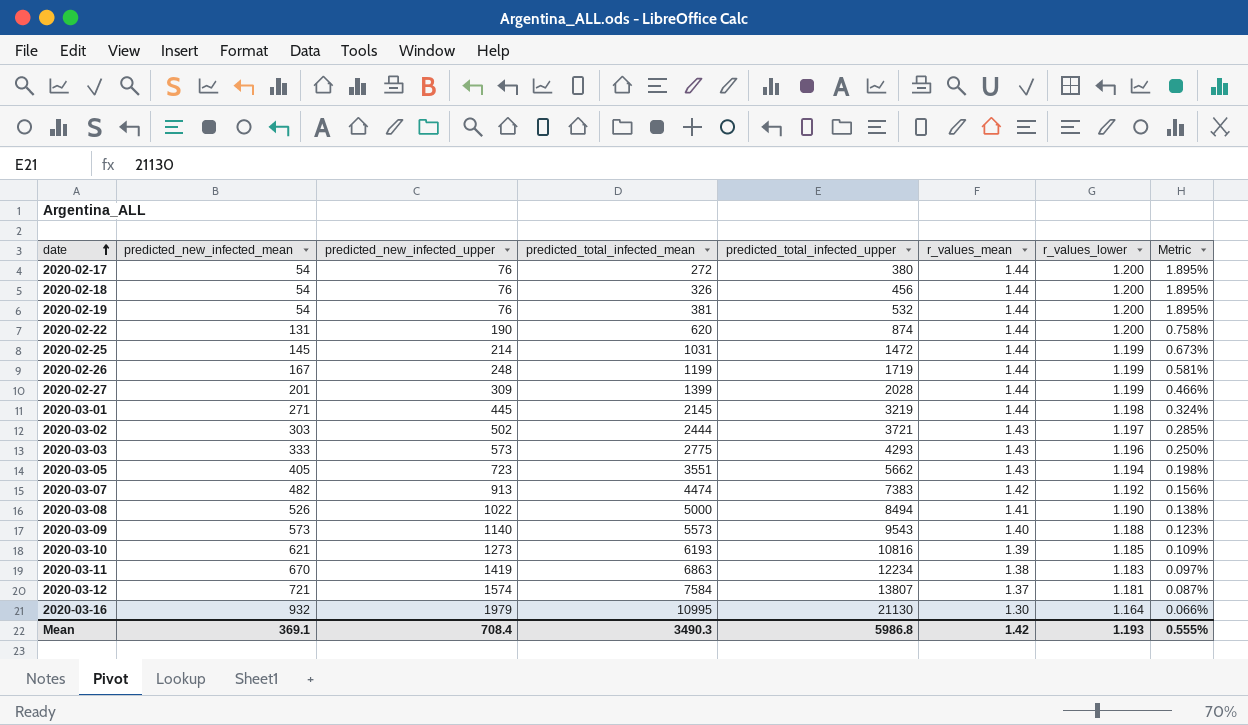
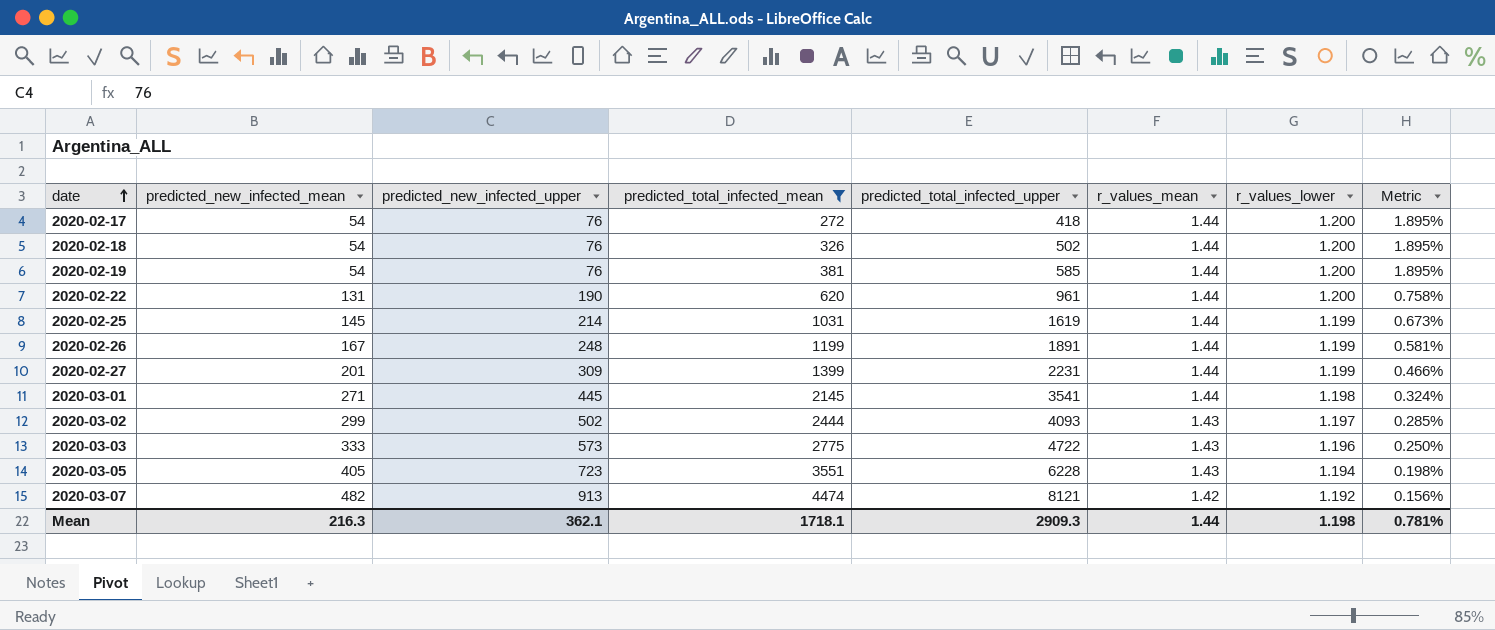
filter: none -> predicted_total_infected_mean <= 4474
2020-02-17 | predicted_total_infected_upper: 380 -> 418
2020-02-18 | predicted_total_infected_upper: 456 -> 502
2020-02-19 | predicted_total_infected_upper: 532 -> 585
2020-02-22 | predicted_total_infected_upper: 874 -> 961
2020-02-25 | predicted_total_infected_upper: 1472 -> 1619
2020-02-26 | predicted_total_infected_upper: 1719 -> 1891
2020-02-27 | predicted_total_infected_upper: 2028 -> 2231
2020-03-01 | predicted_total_infected_upper: 3219 -> 3541
2020-03-02 | predicted_new_infected_mean: 303 -> 299
2020-03-02 | predicted_total_infected_upper: 3721 -> 4093
2020-03-03 | predicted_total_infected_upper: 4293 -> 4722
2020-03-05 | predicted_total_infected_upper: 5662 -> 6228
2020-03-07 | predicted_total_infected_upper: 7383 -> 8121
Mean | predicted_new_infected_mean: 369.1 -> 216.3
Mean | predicted_new_infected_upper: 708.4 -> 362.1
Mean | predicted_total_infected_mean: 3490.3 -> 1718.1
Mean | predicted_total_infected_upper: 5986.8 -> 2909.3
Mean | r_values_mean: 1.42 -> 1.44
Mean | r_values_lower: 1.193 -> 1.198
Mean | Metric: 0.555% -> 0.781%

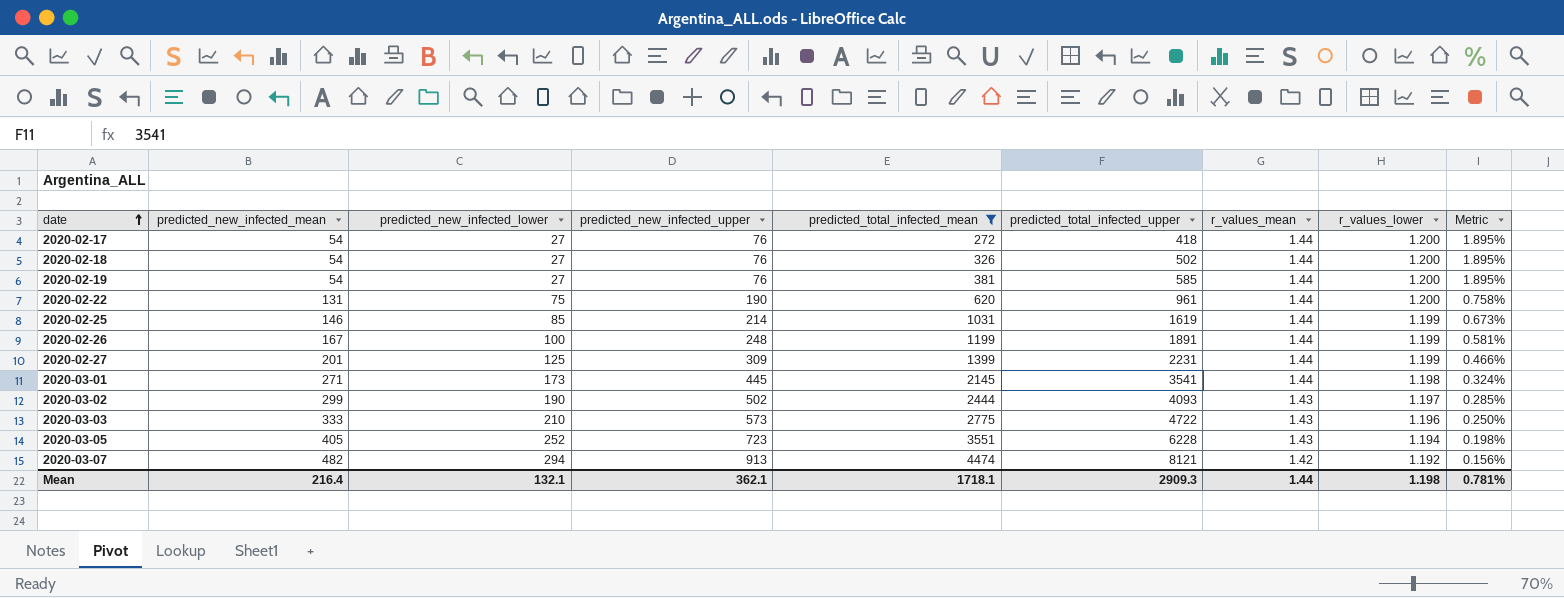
column predicted_new_infected_lower | position: none -> 3
2020-02-25 | predicted_new_infected_mean: 145 -> 146
Mean | predicted_new_infected_mean: 216.3 -> 216.4

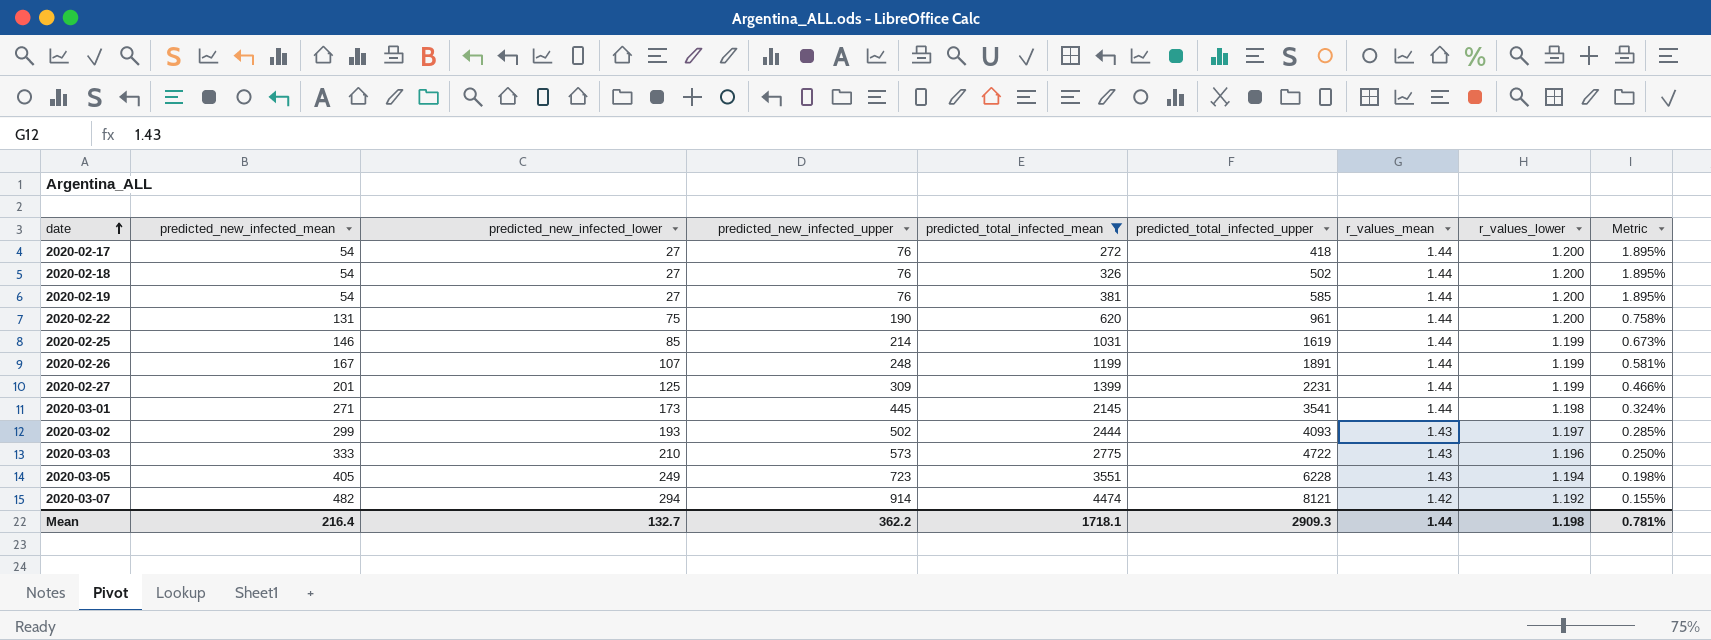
2020-02-26 | predicted_new_infected_lower: 100 -> 107
2020-03-02 | predicted_new_infected_lower: 190 -> 193
2020-03-05 | predicted_new_infected_lower: 252 -> 249
2020-03-07 | predicted_new_infected_upper: 913 -> 914
2020-03-07 | Metric: 0.156% -> 0.155%
Mean | predicted_new_infected_lower: 132.1 -> 132.7
Mean | predicted_new_infected_upper: 362.1 -> 362.2

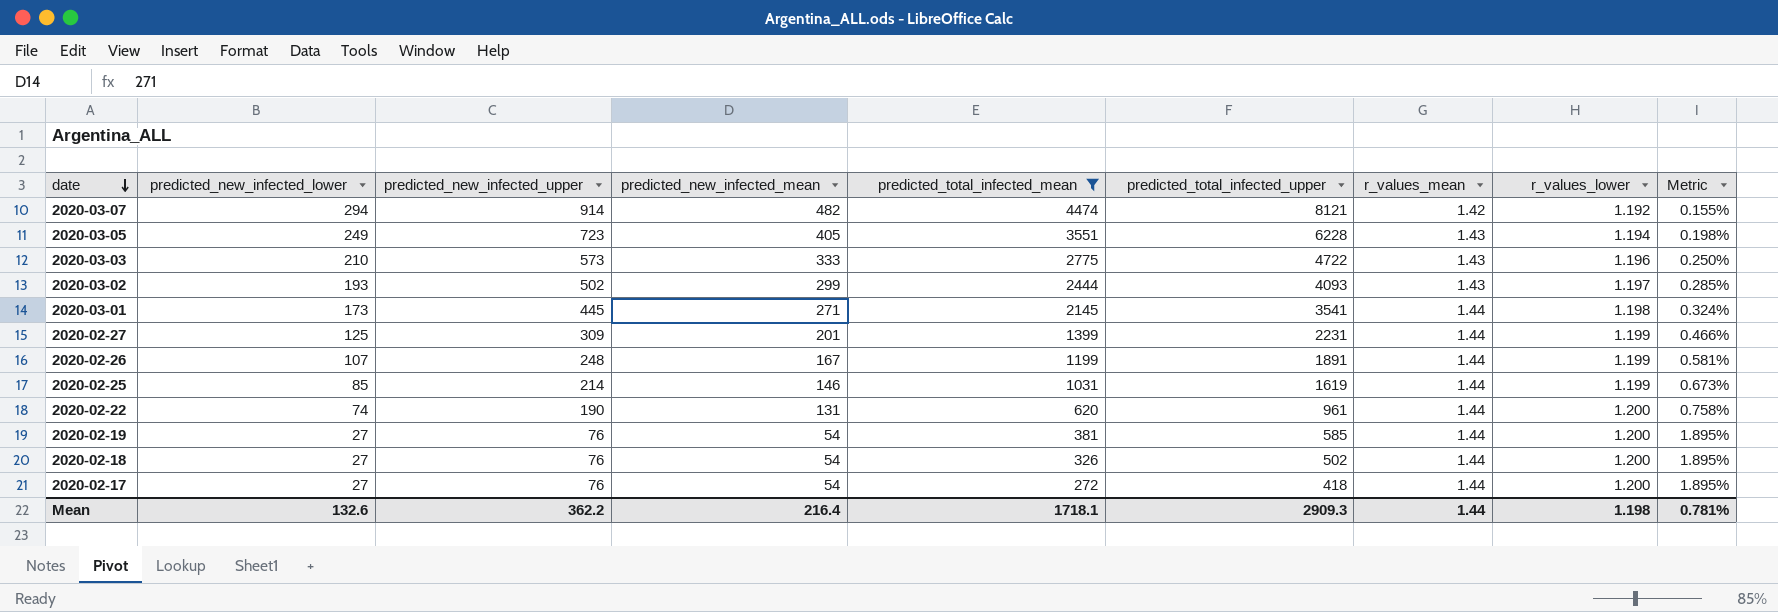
row order: date ascending -> date descending
column predicted_new_infected_mean | position: 2 -> 4
2020-02-22 | predicted_new_infected_lower: 75 -> 74
Mean | predicted_new_infected_lower: 132.7 -> 132.6

